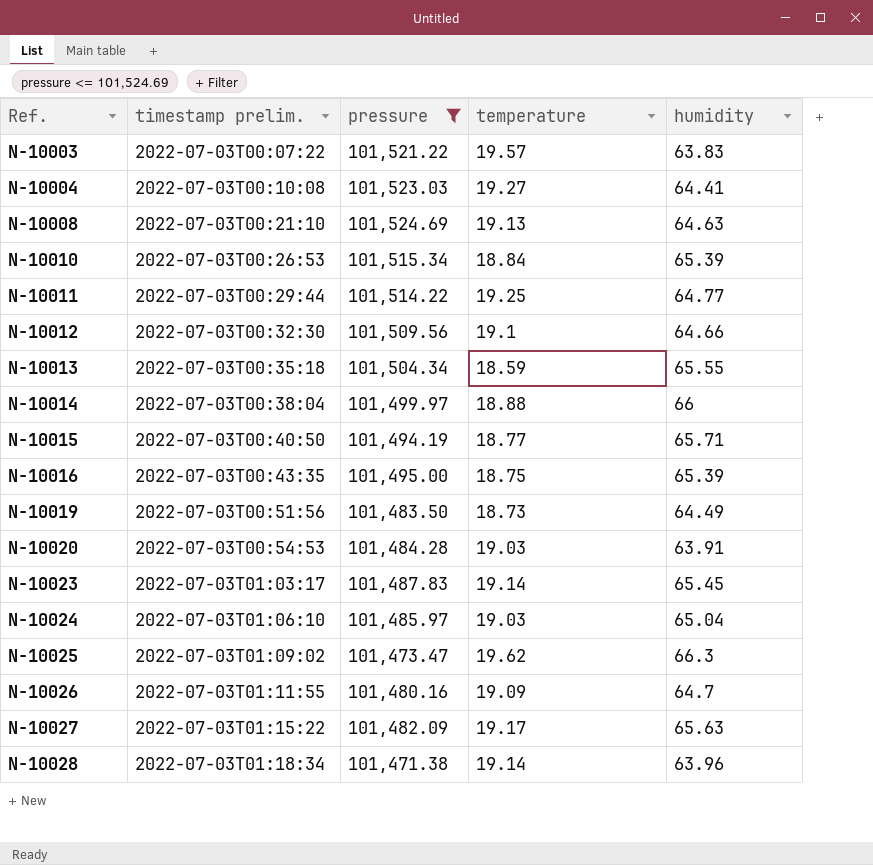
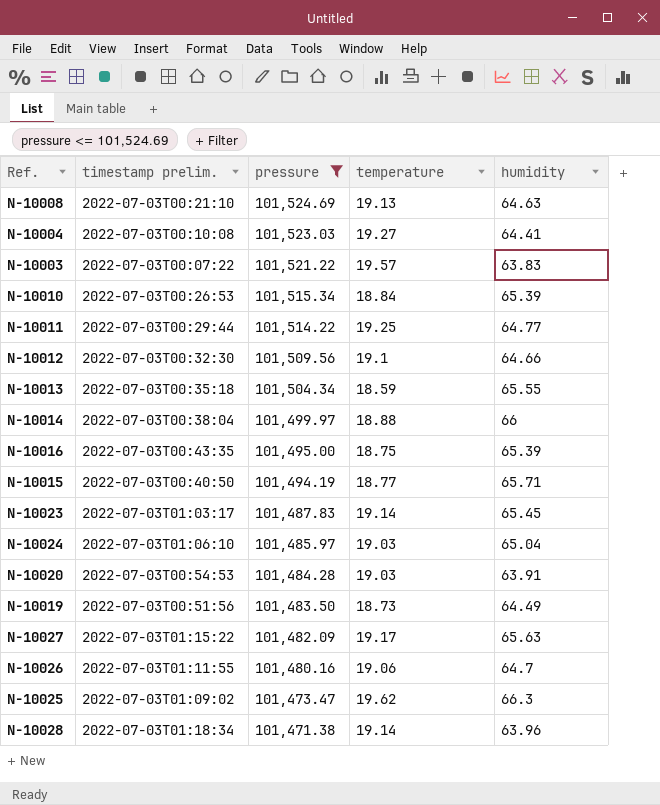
row order: Ref. ascending -> pressure descending
N-10026 | temperature: 19.09 -> 19.06

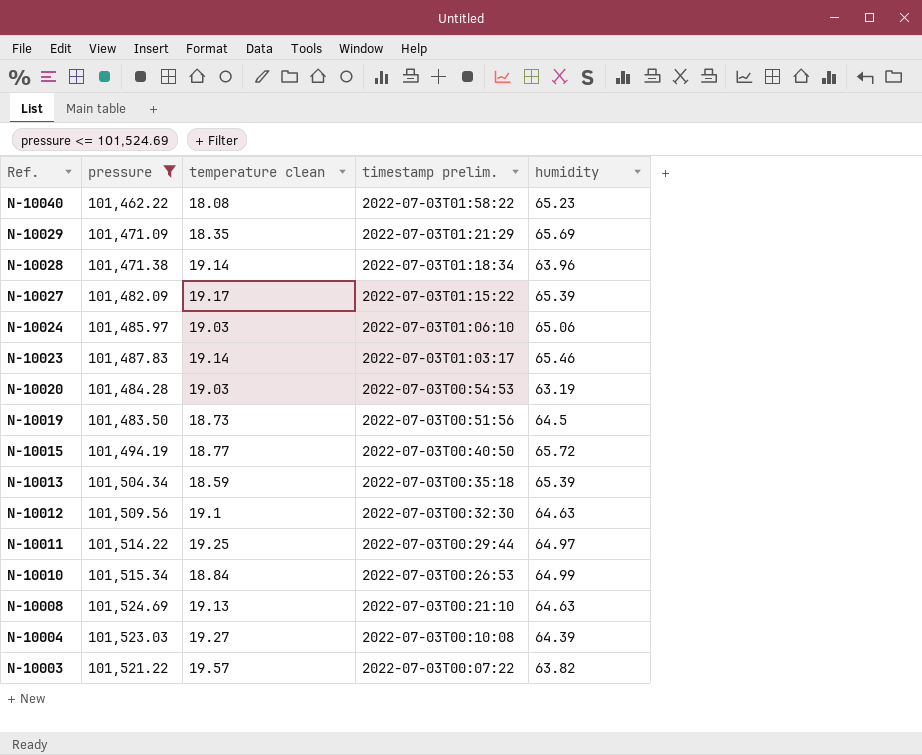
row order: pressure descending -> Ref. descending
column name: temperature -> temperature clean
column timestamp prelim. | position: 2 -> 4
row N-10014: 2022-07-03T00:38:04 | 101,499.97 | 18.88 | 66 -> none
row N-10016: 2022-07-03T00:43:35 | 101,495.00 | 18.75 | 65.39 -> none
row N-10026: 2022-07-03T01:11:55 | 101,480.16 | 19.06 | 64.7 -> none
row N-10025: 2022-07-03T01:09:02 | 101,473.47 | 19.62 | 66.3 -> none
row N-10040: none -> 101,462.22 | 18.08 | 2022-07-03T01:58:22 | 65.23
row N-10029: none -> 101,471.09 | 18.35 | 2022-07-03T01:21:29 | 65.69
N-10027 | humidity: 65.63 -> 65.39
N-10024 | humidity: 65.04 -> 65.06
N-10023 | humidity: 65.45 -> 65.46
N-10020 | humidity: 63.91 -> 63.19
N-10019 | humidity: 64.49 -> 64.5
N-10015 | humidity: 65.71 -> 65.72
N-10013 | humidity: 65.55 -> 65.39
N-10012 | humidity: 64.66 -> 64.63
N-10011 | humidity: 64.77 -> 64.97
N-10010 | humidity: 65.39 -> 64.99
N-10004 | humidity: 64.41 -> 64.39
N-10003 | humidity: 63.83 -> 63.82

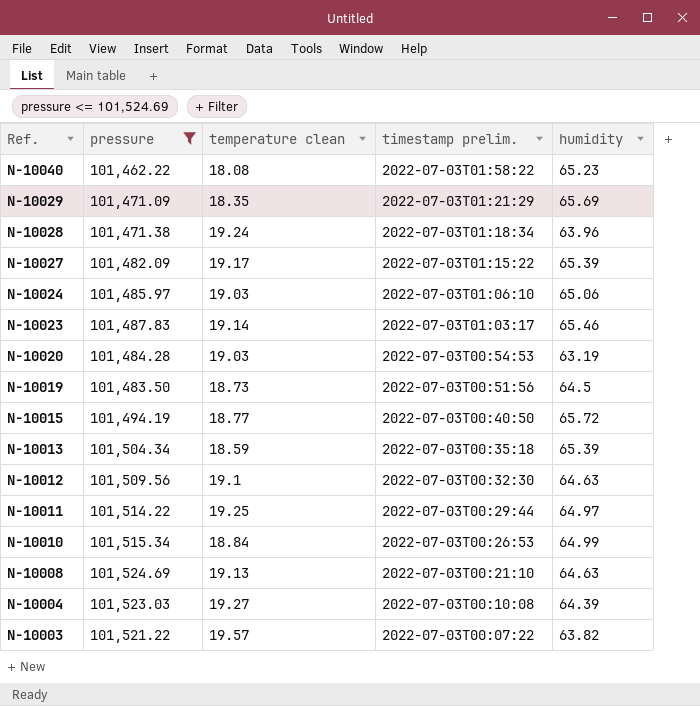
N-10028 | temperature clean: 19.14 -> 19.24

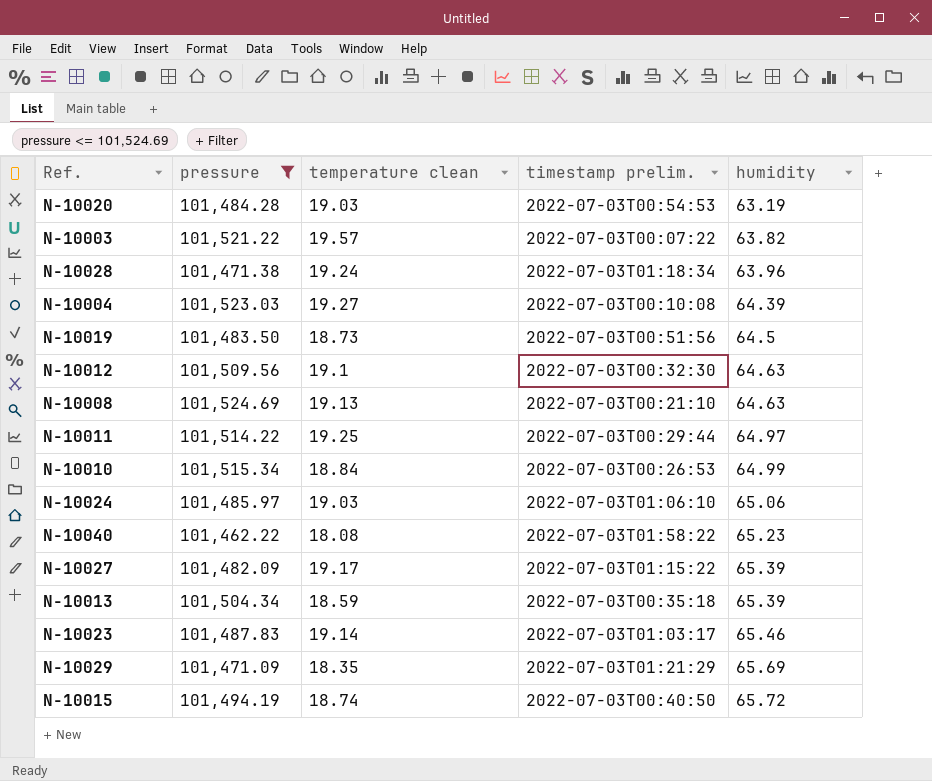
row order: Ref. descending -> humidity ascending
N-10015 | temperature clean: 18.77 -> 18.74

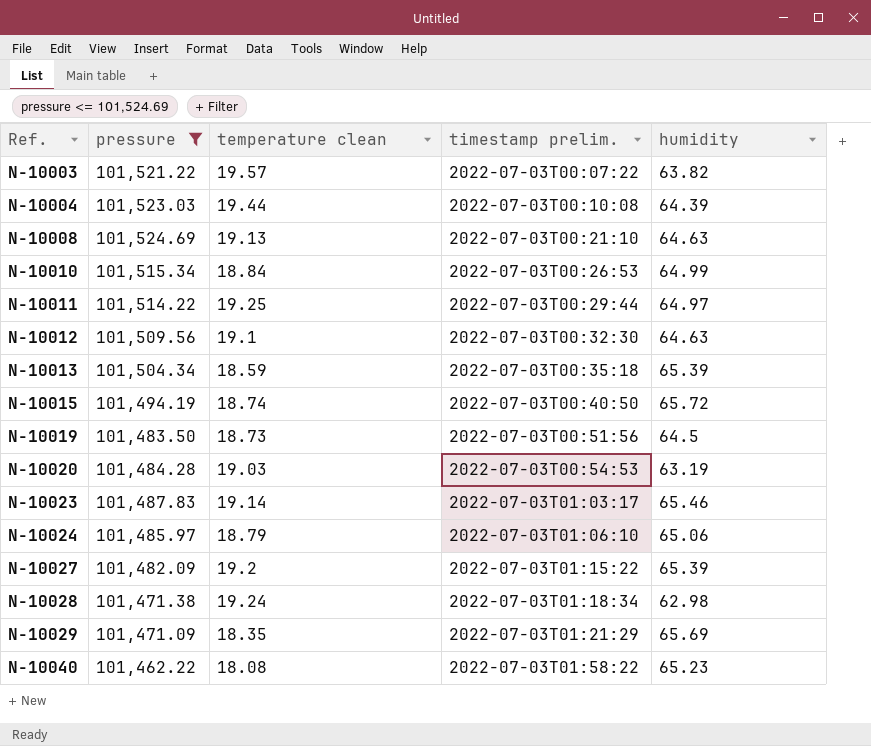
row order: humidity ascending -> Ref. ascending
N-10004 | temperature clean: 19.27 -> 19.44
N-10024 | temperature clean: 19.03 -> 18.79
N-10027 | temperature clean: 19.17 -> 19.2
N-10028 | humidity: 63.96 -> 62.98

